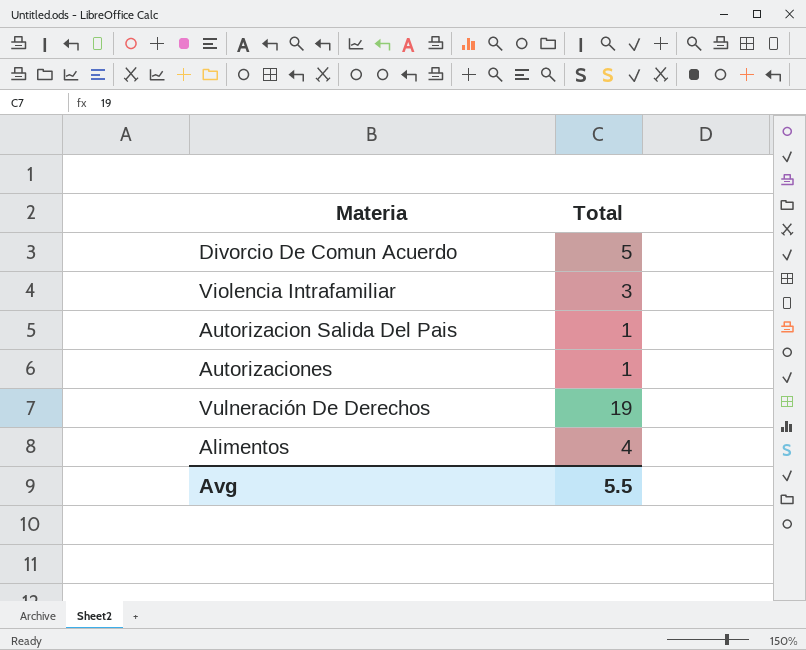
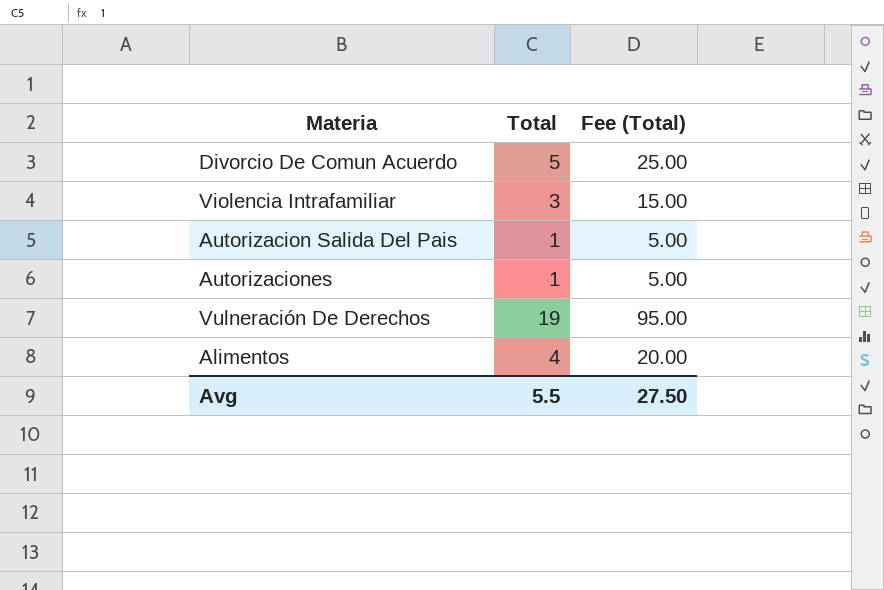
column Fee (Total) | formula: none -> [Total] * 5

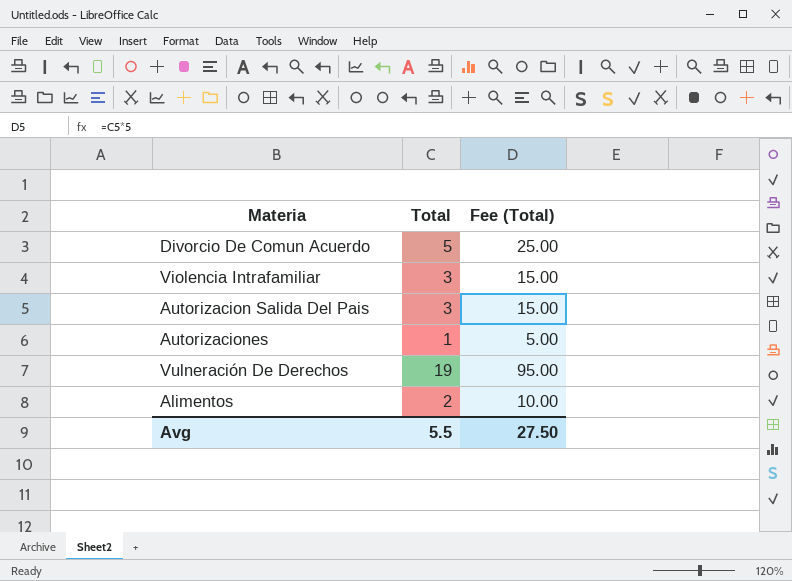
Autorizacion Salida Del Pais | Total: 1 -> 3
Autorizacion Salida Del Pais | Fee (Total): 5.00 -> 15.00
Alimentos | Total: 4 -> 2
Alimentos | Fee (Total): 20.00 -> 10.00

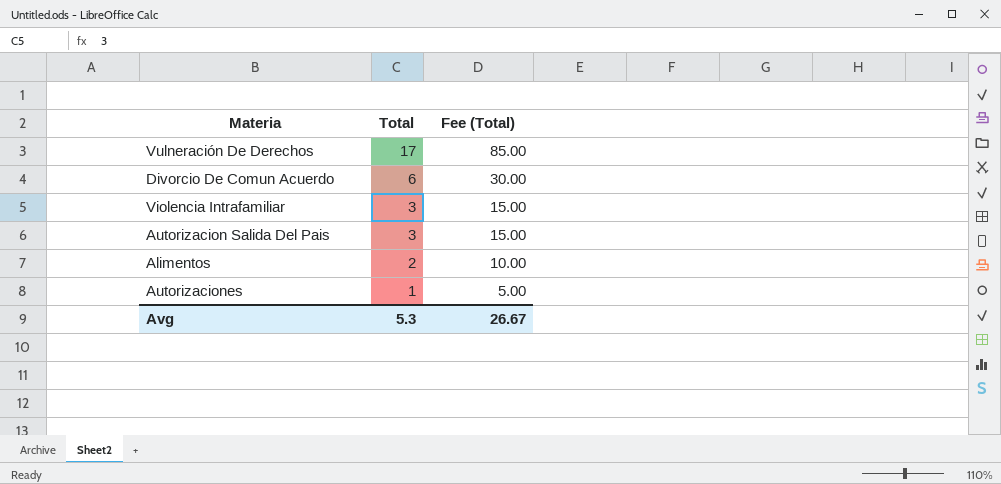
row order: none -> Total descending
Vulneración De Derechos | Total: 19 -> 17
Vulneración De Derechos | Fee (Total): 95.00 -> 85.00
Divorcio De Comun Acuerdo | Total: 5 -> 6
Divorcio De Comun Acuerdo | Fee (Total): 25.00 -> 30.00
Avg | Total: 5.5 -> 5.3
Avg | Fee (Total): 27.50 -> 26.67

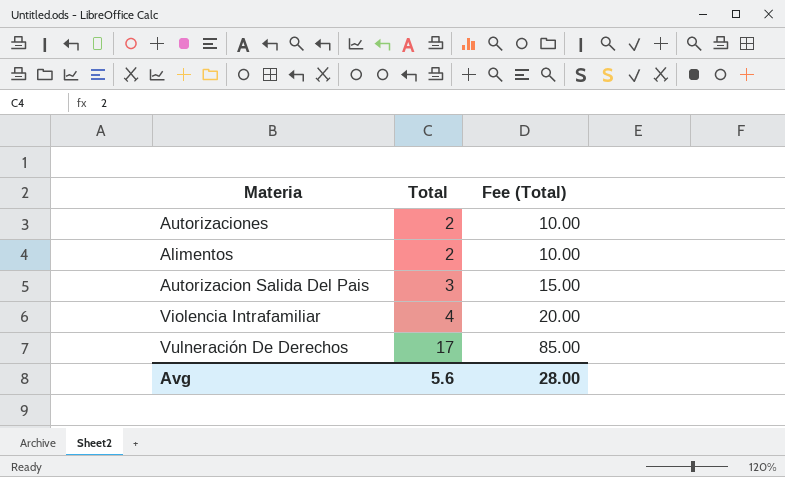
row order: Total descending -> Total ascending
row Divorcio De Comun Acuerdo: 6 | 30.00 -> none
Autorizaciones | Total: 1 -> 2
Autorizaciones | Fee (Total): 5.00 -> 10.00
Violencia Intrafamiliar | Total: 3 -> 4
Violencia Intrafamiliar | Fee (Total): 15.00 -> 20.00
Avg | Total: 5.3 -> 5.6
Avg | Fee (Total): 26.67 -> 28.00

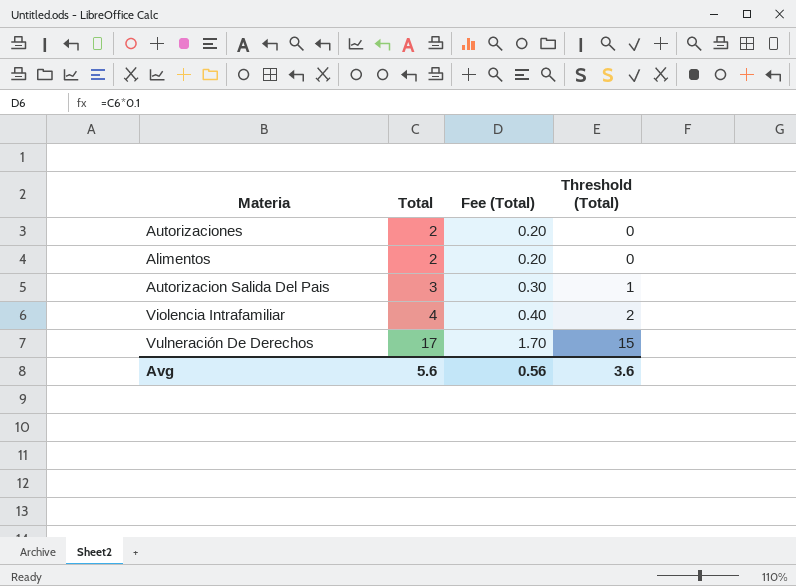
column Fee (Total) | formula: [Total] * 5 -> [Total] * 0.1
column Threshold (Total) | formula: none -> [Total] - 2
Avg | Fee (Total): 28.00 -> 0.56

